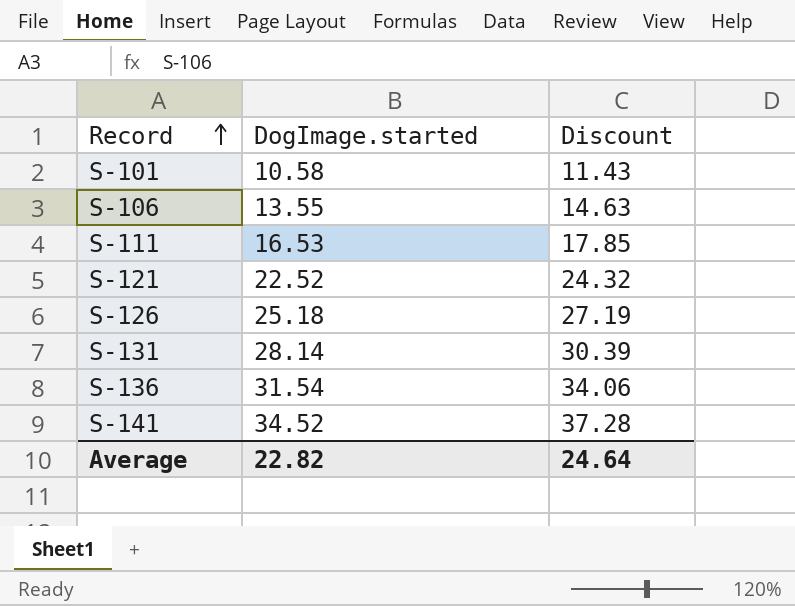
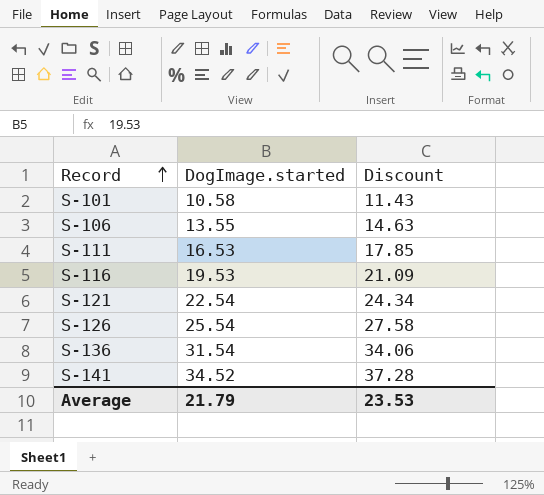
row S-131: 28.14 | 30.39 -> none
row S-116: none -> 19.53 | 21.09
S-121 | DogImage.started: 22.52 -> 22.54
S-121 | Discount: 24.32 -> 24.34
S-126 | DogImage.started: 25.18 -> 25.54
S-126 | Discount: 27.19 -> 27.58
Average | DogImage.started: 22.82 -> 21.79
Average | Discount: 24.64 -> 23.53

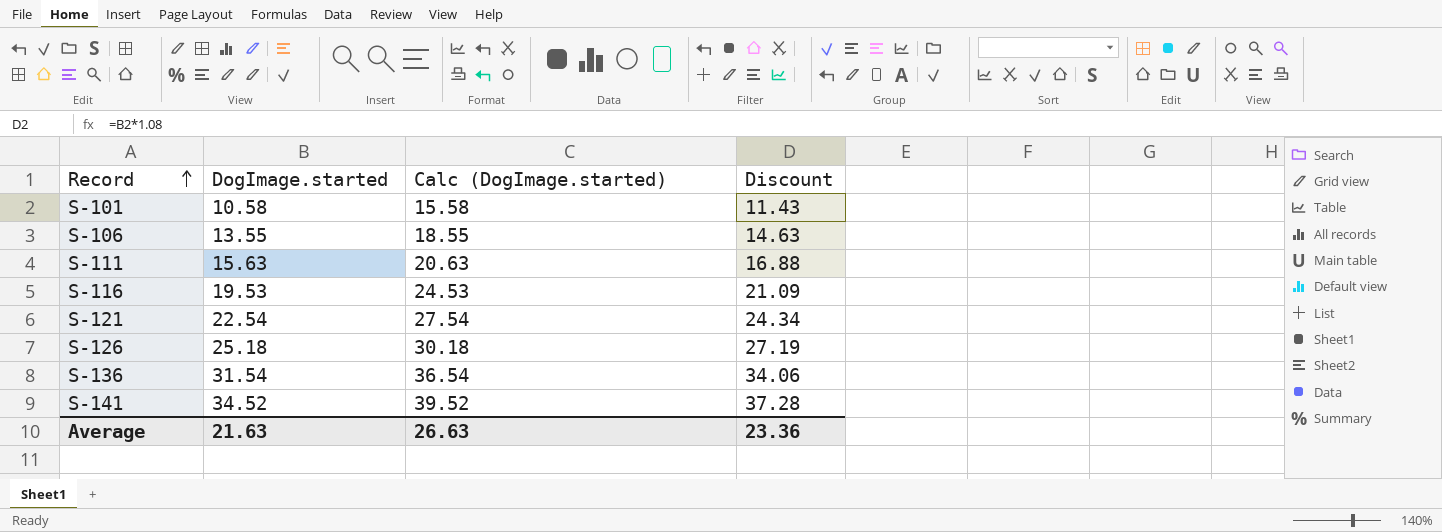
column Calc (DogImage.started) | formula: none -> [DogImage.started] + 5
S-111 | DogImage.started: 16.53 -> 15.63
S-111 | Discount: 17.85 -> 16.88
S-126 | DogImage.started: 25.54 -> 25.18
S-126 | Discount: 27.58 -> 27.19
Average | DogImage.started: 21.79 -> 21.63
Average | Discount: 23.53 -> 23.36

